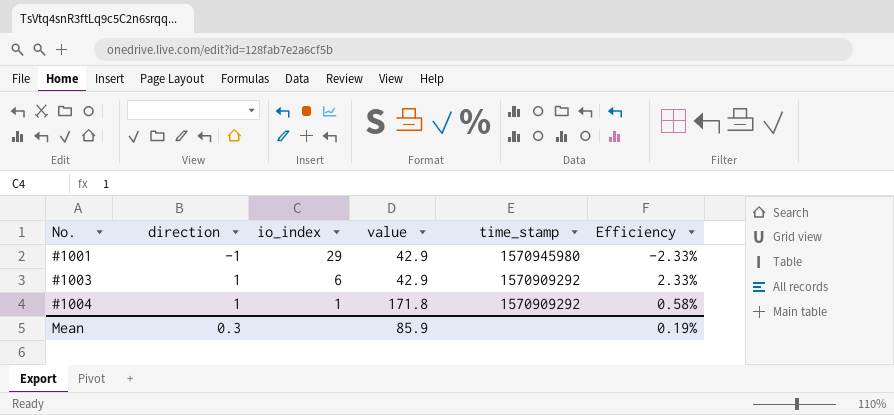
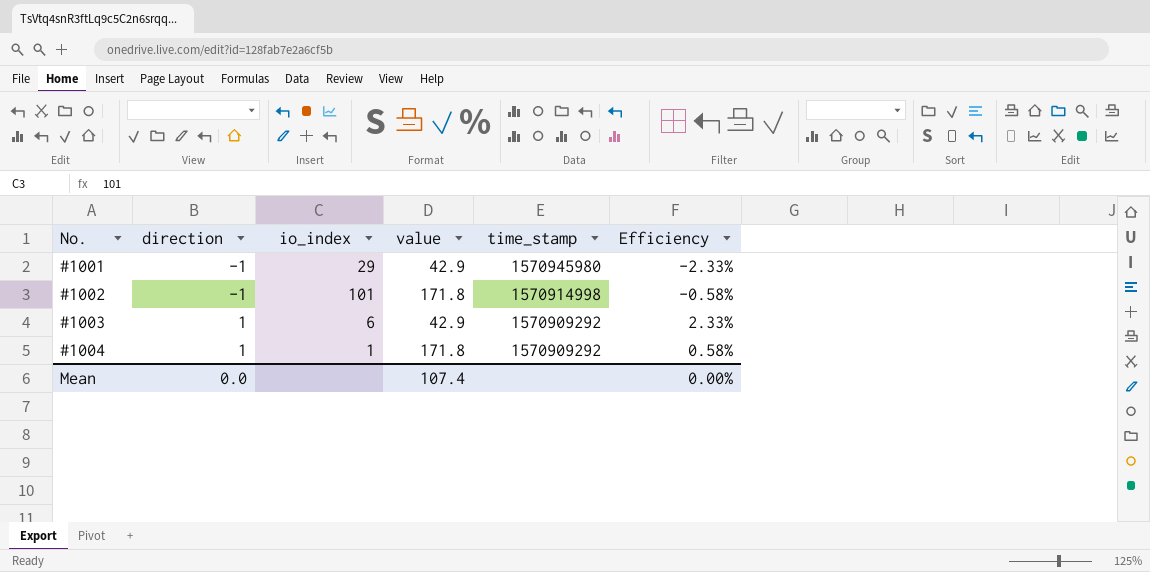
row #1002: none -> -1 | 101 | 171.8 | 1570914998 | -0.58%
Mean | direction: 0.3 -> 0.0
Mean | value: 85.9 -> 107.4
Mean | Efficiency: 0.19% -> 0.00%

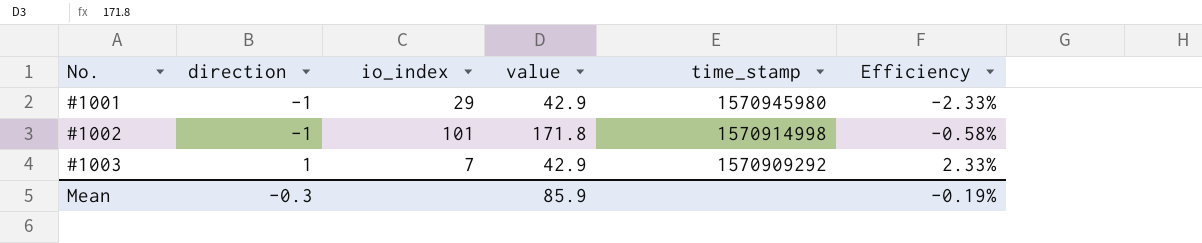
row #1004: 1 | 1 | 171.8 | 1570909292 | 0.58% -> none
#1003 | io_index: 6 -> 7
Mean | direction: 0.0 -> -0.3
Mean | value: 107.4 -> 85.9
Mean | Efficiency: 0.00% -> -0.19%

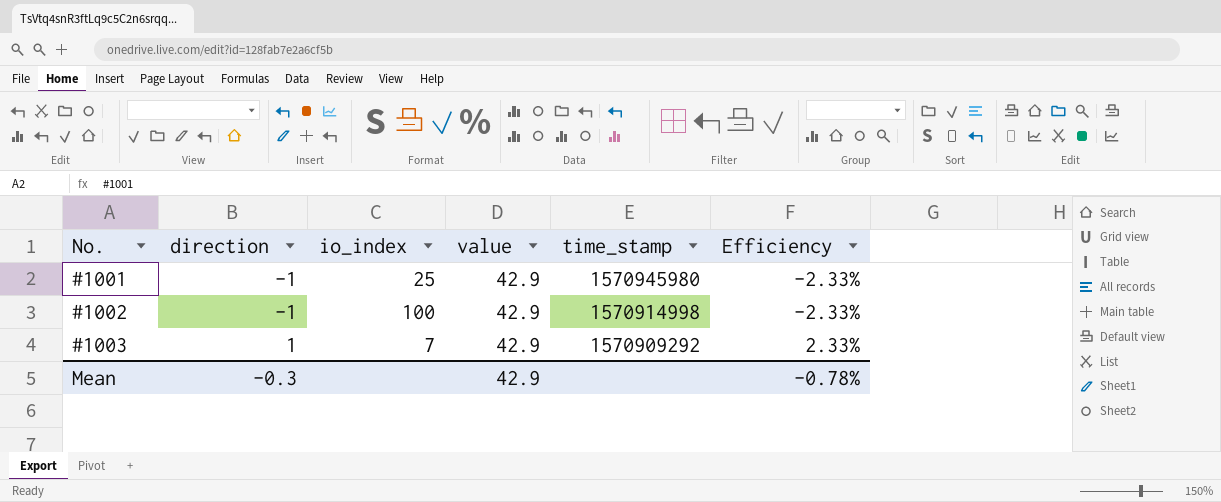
#1001 | io_index: 29 -> 25
#1002 | io_index: 101 -> 100
#1002 | value: 171.8 -> 42.9
#1002 | Efficiency: -0.58% -> -2.33%
Mean | value: 85.9 -> 42.9
Mean | Efficiency: -0.19% -> -0.78%

